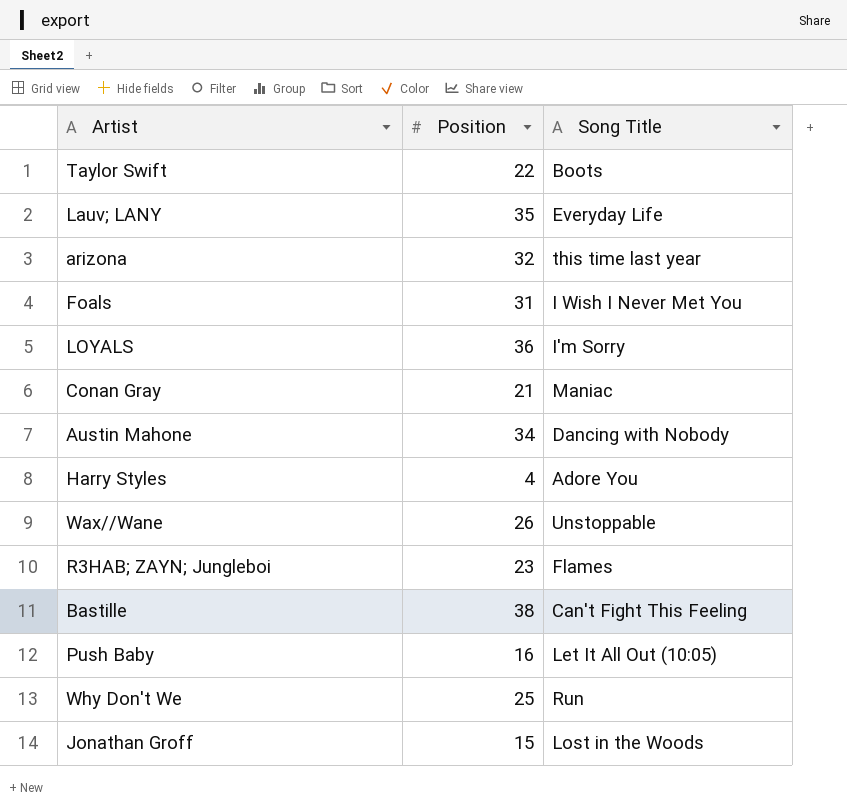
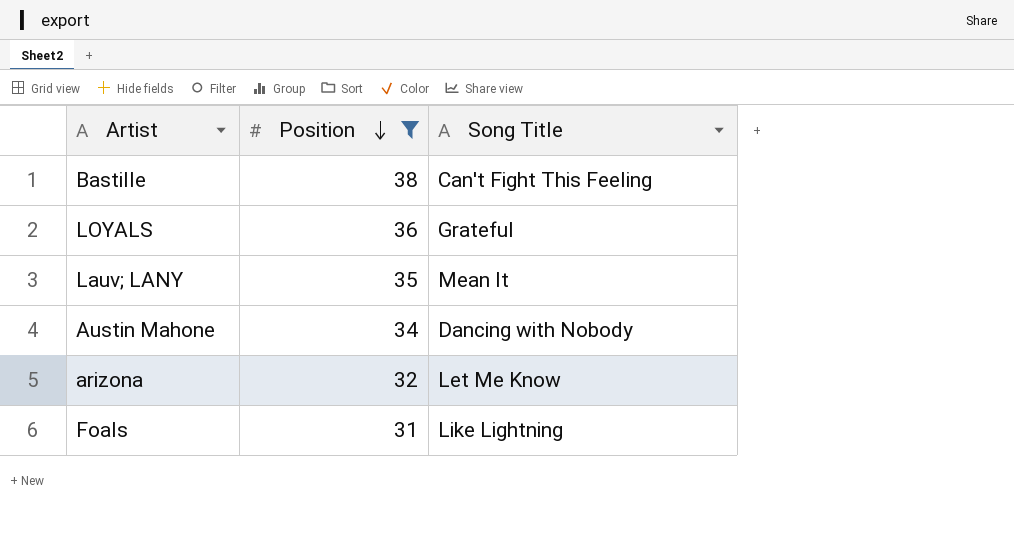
filter: none -> Position >= 31
row order: none -> Position descending
LOYALS | Song Title: I'm Sorry -> Grateful
Lauv; LANY | Song Title: Everyday Life -> Mean It
arizona | Song Title: this time last year -> Let Me Know
Foals | Song Title: I Wish I Never Met You -> Like Lightning

